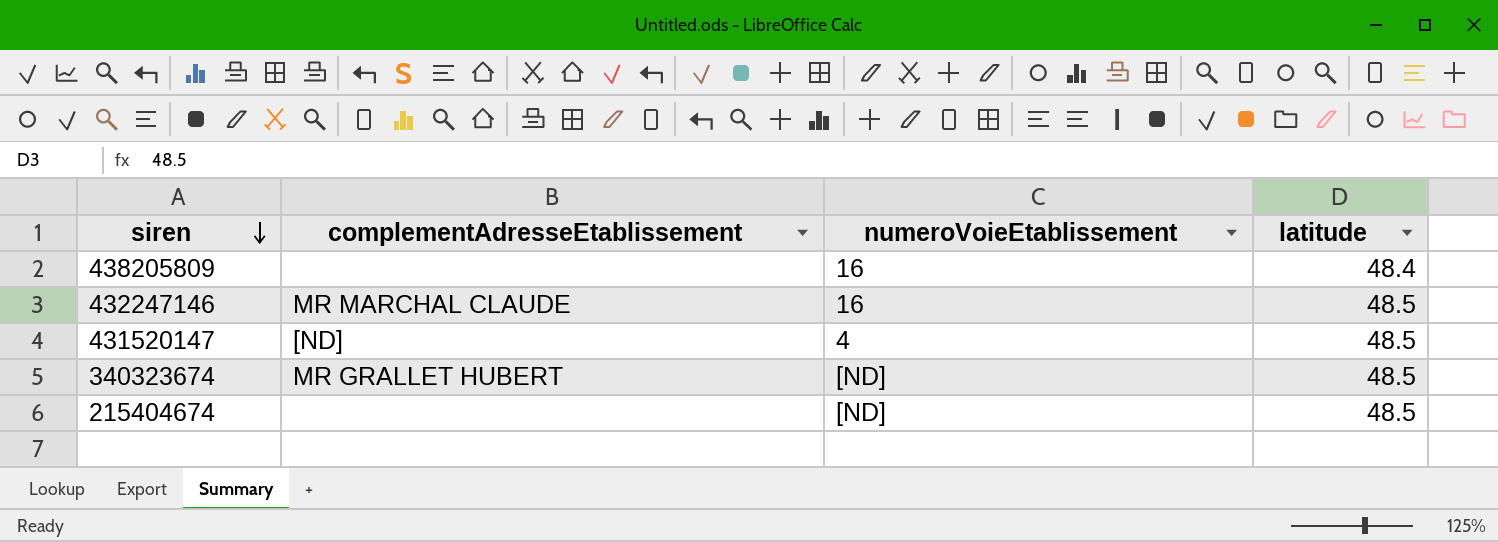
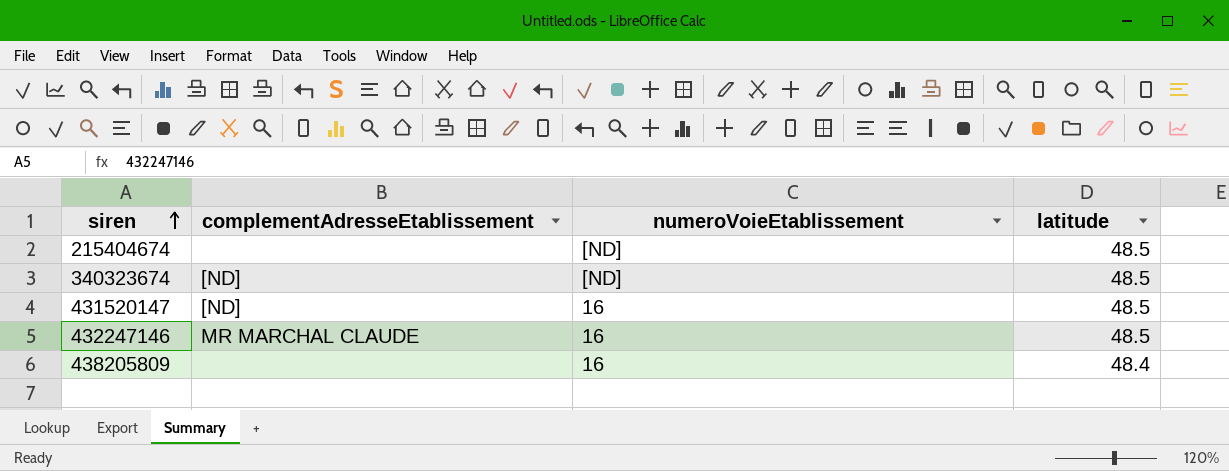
row order: siren descending -> siren ascending
340323674 | complementAdresseEtablissement: MR GRALLET HUBERT -> [ND]
431520147 | numeroVoieEtablissement: 4 -> 16

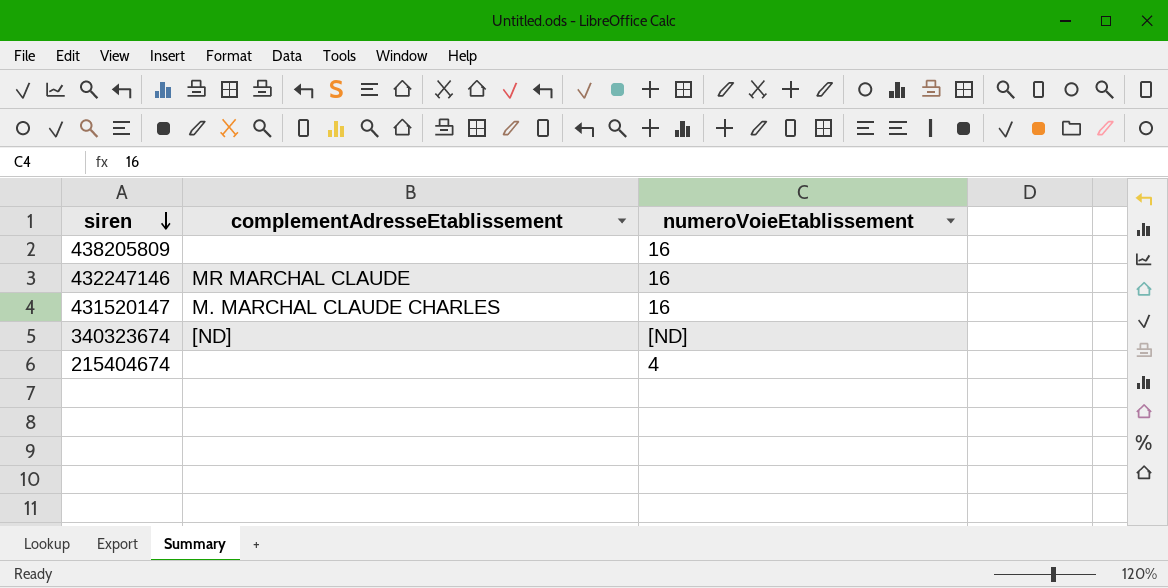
row order: siren ascending -> siren descending
column latitude | position: 4 -> none
431520147 | complementAdresseEtablissement: [ND] -> M. MARCHAL CLAUDE CHARLES
215404674 | numeroVoieEtablissement: [ND] -> 4

